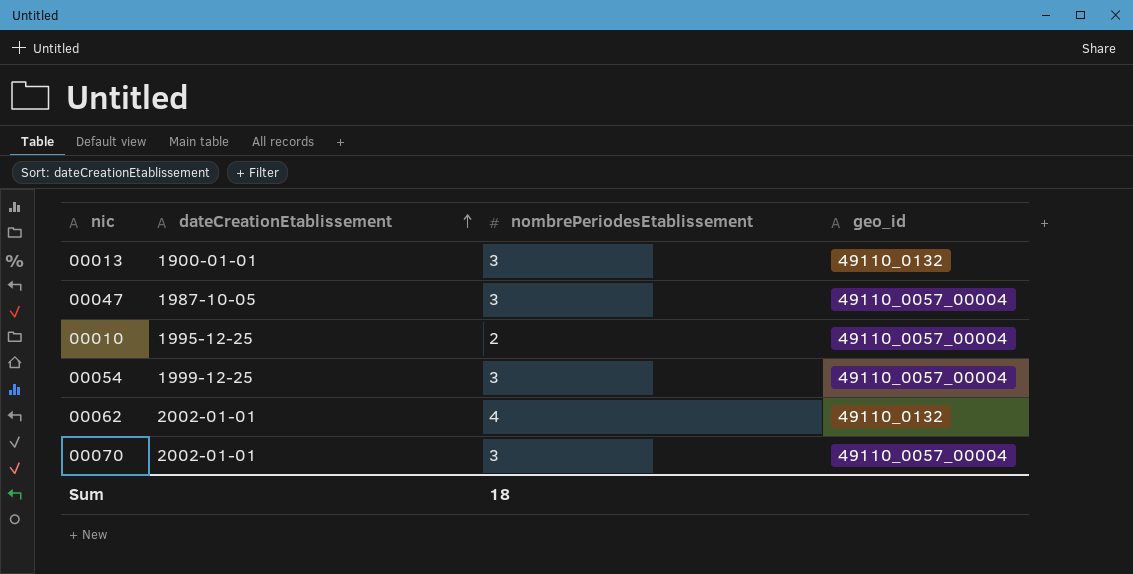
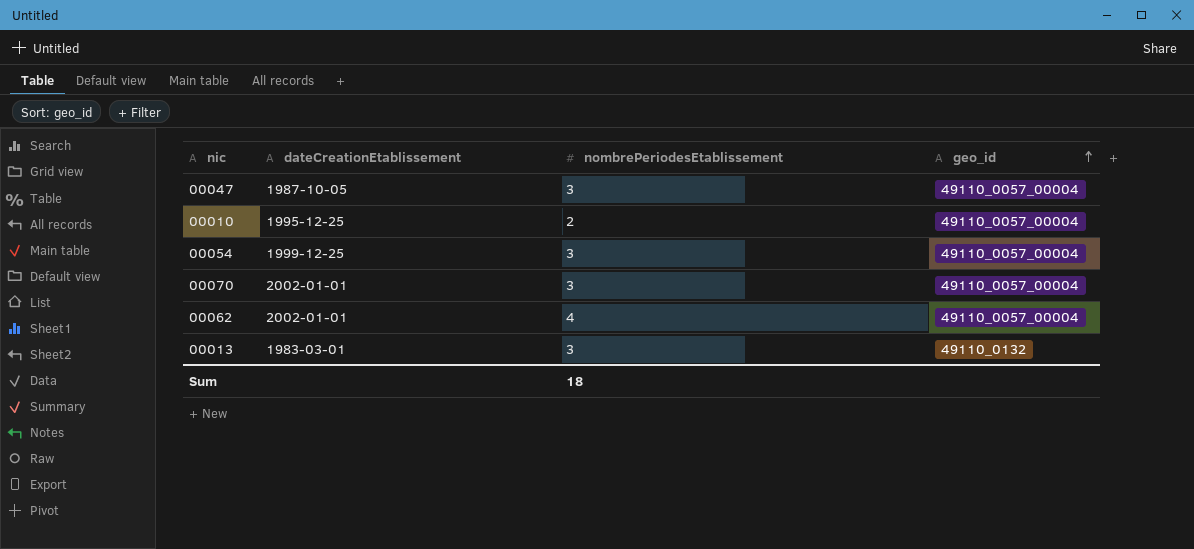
row order: dateCreationEtablissement ascending -> geo_id ascending
00062 | geo_id: 49110_0132 -> 49110_0057_00004
00013 | dateCreationEtablissement: 1900-01-01 -> 1983-03-01

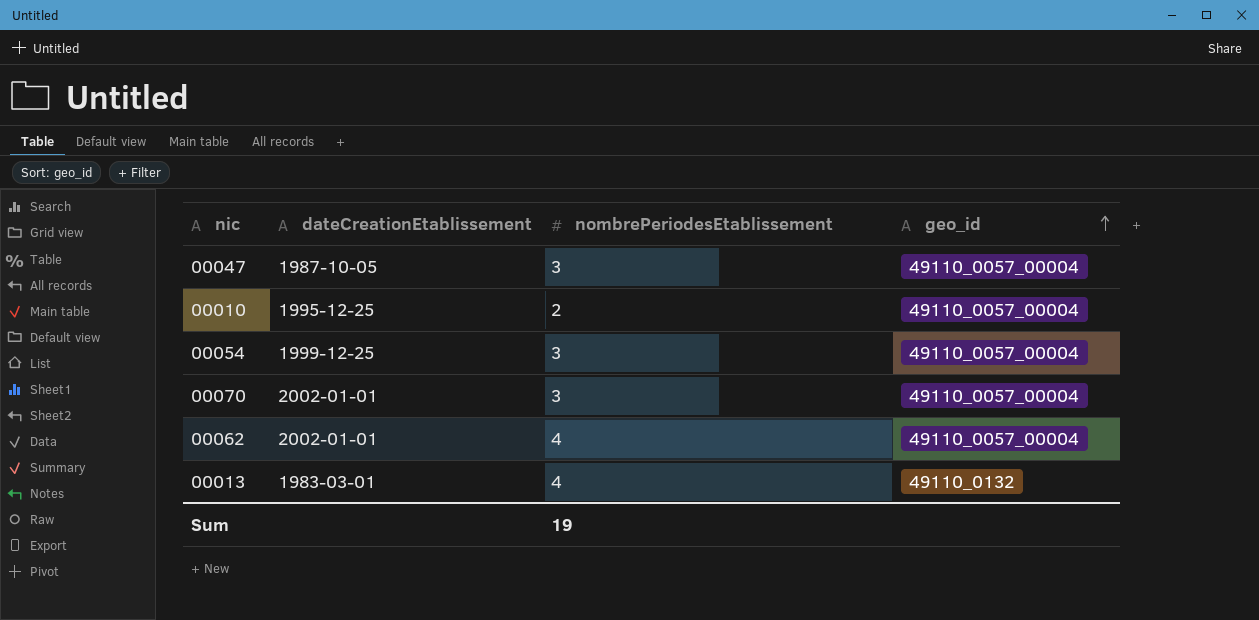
00013 | nombrePeriodesEtablissement: 3 -> 4
Sum | nombrePeriodesEtablissement: 18 -> 19

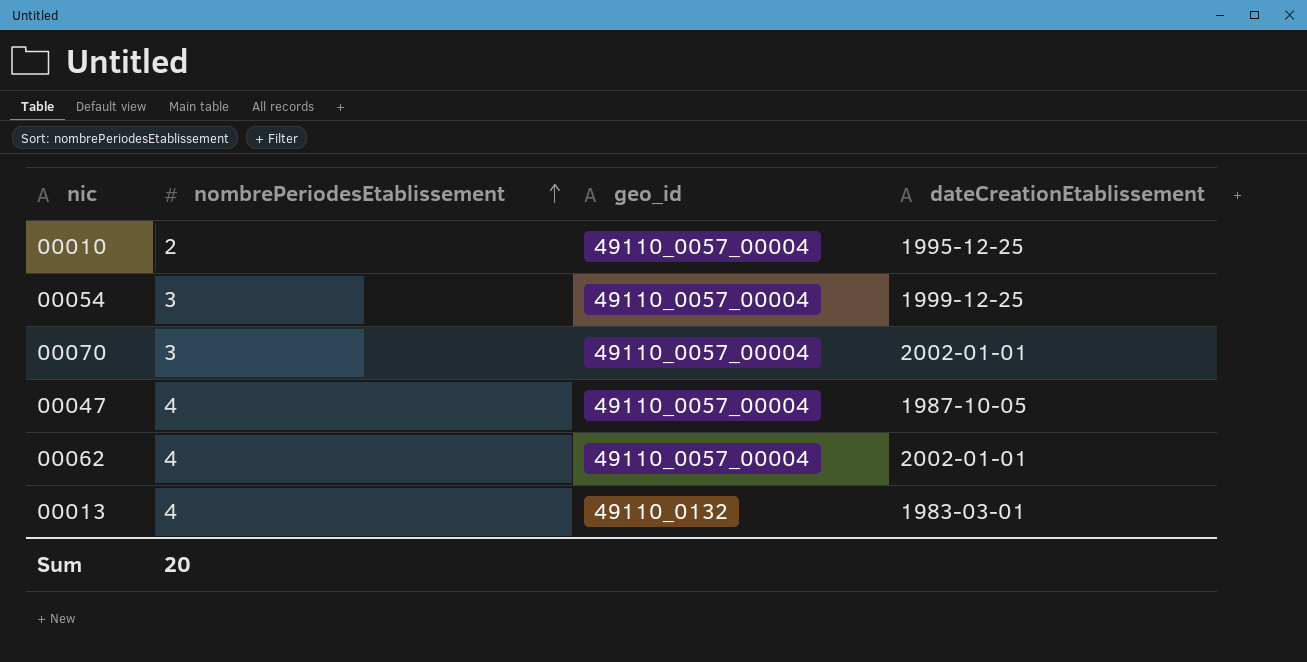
row order: geo_id ascending -> nombrePeriodesEtablissement ascending
column dateCreationEtablissement | position: 2 -> 4
00047 | nombrePeriodesEtablissement: 3 -> 4
Sum | nombrePeriodesEtablissement: 19 -> 20

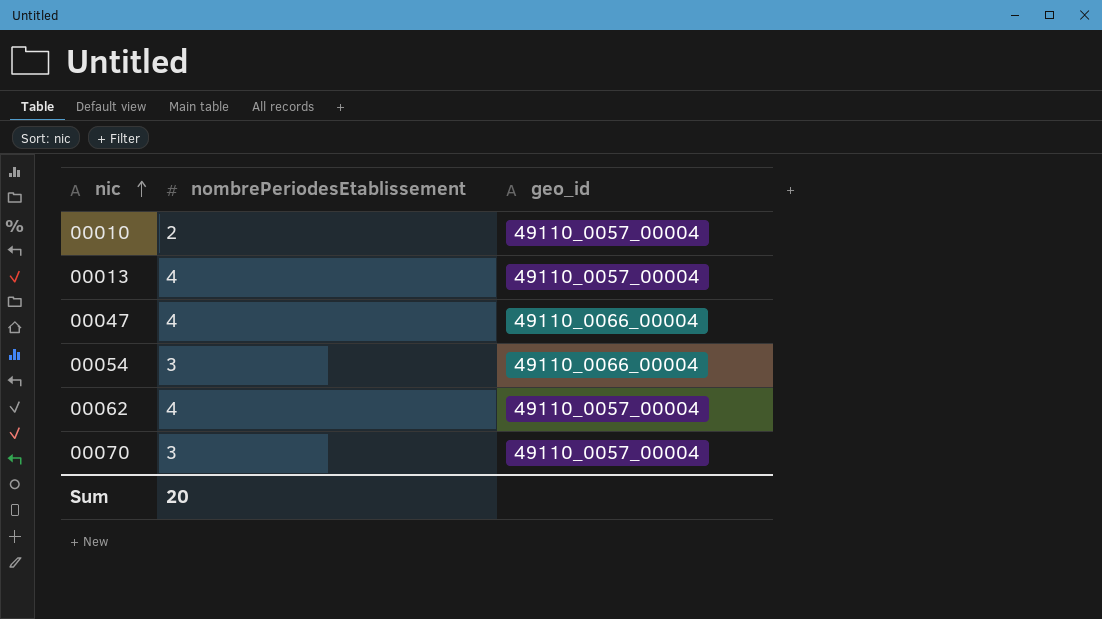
row order: nombrePeriodesEtablissement ascending -> nic ascending
column dateCreationEtablissement | position: 4 -> none
00013 | geo_id: 49110_0132 -> 49110_0057_00004
00047 | geo_id: 49110_0057_00004 -> 49110_0066_00004
00054 | geo_id: 49110_0057_00004 -> 49110_0066_00004

